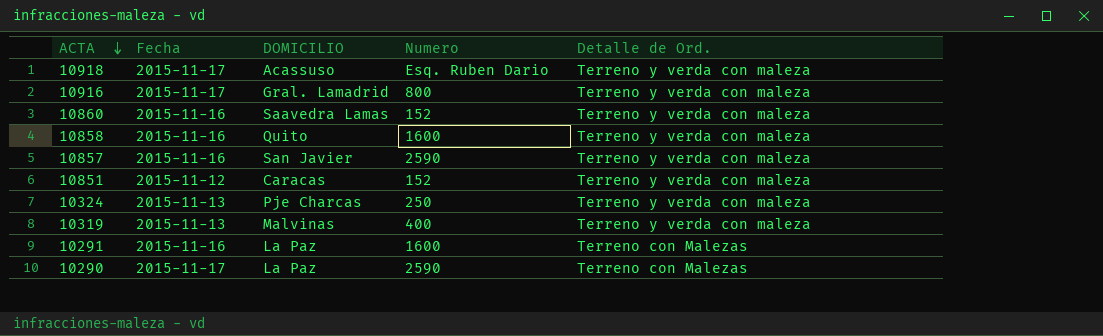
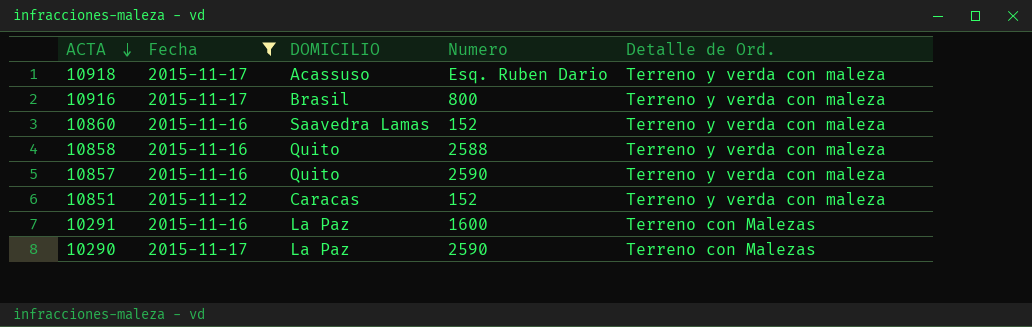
filter: none -> Fecha != 2015-11-13
10916 | DOMICILIO: Gral. Lamadrid -> Brasil
10858 | Numero: 1600 -> 2588
10857 | DOMICILIO: San Javier -> Quito

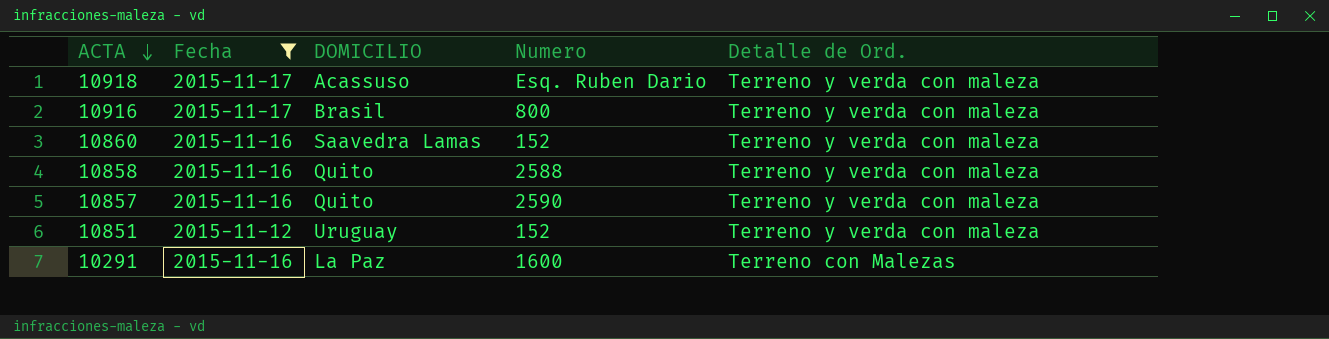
row 10290: 2015-11-17 | La Paz | 2590 | Terreno con Malezas -> none
10851 | DOMICILIO: Caracas -> Uruguay

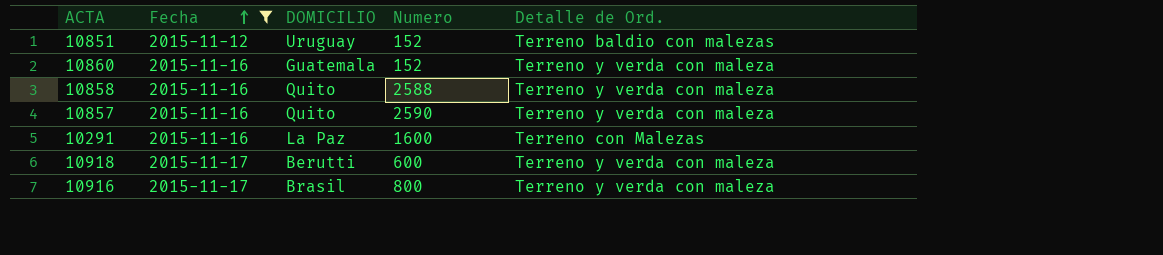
row order: ACTA descending -> Fecha ascending
10851 | Detalle de Ord.: Terreno y verda con maleza -> Terreno baldio con malezas
10860 | DOMICILIO: Saavedra Lamas -> Guatemala
10918 | DOMICILIO: Acassuso -> Berutti
10918 | Numero: Esq. Ruben Dario -> 600

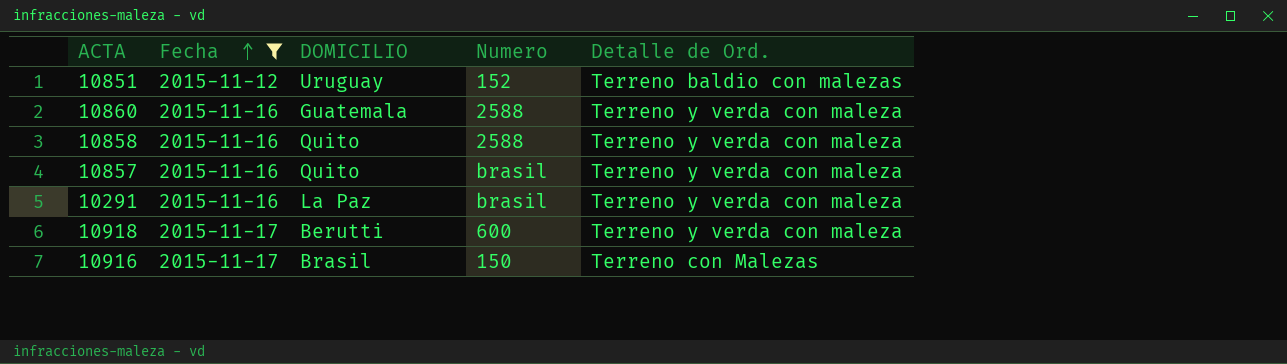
10860 | Numero: 152 -> 2588
10857 | Numero: 2590 -> brasil
10291 | Numero: 1600 -> brasil
10291 | Detalle de Ord.: Terreno con Malezas -> Terreno y verda con maleza
10916 | Numero: 800 -> 150
10916 | Detalle de Ord.: Terreno y verda con maleza -> Terreno con Malezas

